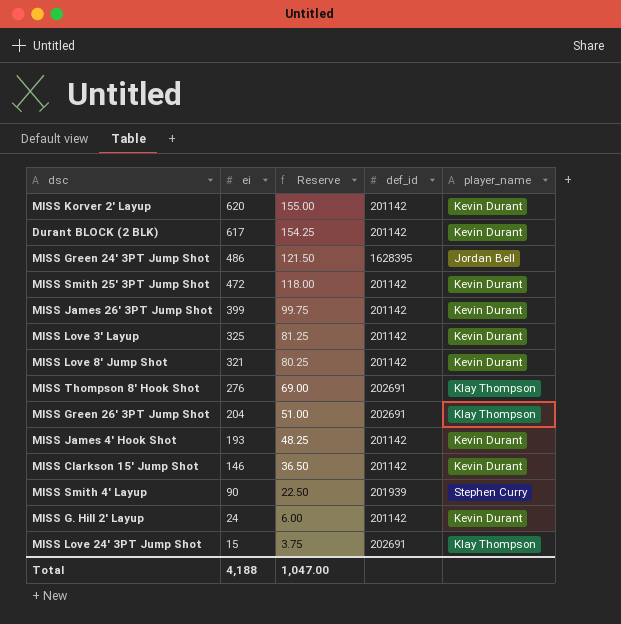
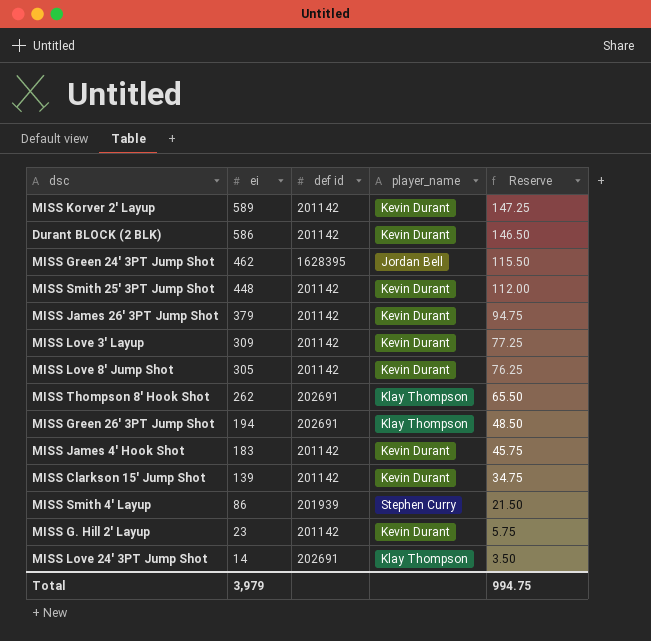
column name: def_id -> def id
column Reserve | position: 3 -> 5
MISS Korver 2' Layup | ei: 620 -> 589
MISS Korver 2' Layup | Reserve: 155.00 -> 147.25
Durant BLOCK (2 BLK) | ei: 617 -> 586
Durant BLOCK (2 BLK) | Reserve: 154.25 -> 146.50
MISS Green 24' 3PT Jump Shot | ei: 486 -> 462
MISS Green 24' 3PT Jump Shot | Reserve: 121.50 -> 115.50
MISS Smith 25' 3PT Jump Shot | ei: 472 -> 448
MISS Smith 25' 3PT Jump Shot | Reserve: 118.00 -> 112.00
MISS James 26' 3PT Jump Shot | ei: 399 -> 379
MISS James 26' 3PT Jump Shot | Reserve: 99.75 -> 94.75
MISS Love 3' Layup | ei: 325 -> 309
MISS Love 3' Layup | Reserve: 81.25 -> 77.25
MISS Love 8' Jump Shot | ei: 321 -> 305
MISS Love 8' Jump Shot | Reserve: 80.25 -> 76.25
MISS Thompson 8' Hook Shot | ei: 276 -> 262
MISS Thompson 8' Hook Shot | Reserve: 69.00 -> 65.50
MISS Green 26' 3PT Jump Shot | ei: 204 -> 194
MISS Green 26' 3PT Jump Shot | Reserve: 51.00 -> 48.50
MISS James 4' Hook Shot | ei: 193 -> 183
MISS James 4' Hook Shot | Reserve: 48.25 -> 45.75
MISS Clarkson 15' Jump Shot | ei: 146 -> 139
MISS Clarkson 15' Jump Shot | Reserve: 36.50 -> 34.75
MISS Smith 4' Layup | ei: 90 -> 86
MISS Smith 4' Layup | Reserve: 22.50 -> 21.50
MISS G. Hill 2' Layup | ei: 24 -> 23
MISS G. Hill 2' Layup | Reserve: 6.00 -> 5.75
MISS Love 24' 3PT Jump Shot | ei: 15 -> 14
MISS Love 24' 3PT Jump Shot | Reserve: 3.75 -> 3.50
Total | ei: 4,188 -> 3,979
Total | Reserve: 1,047.00 -> 994.75

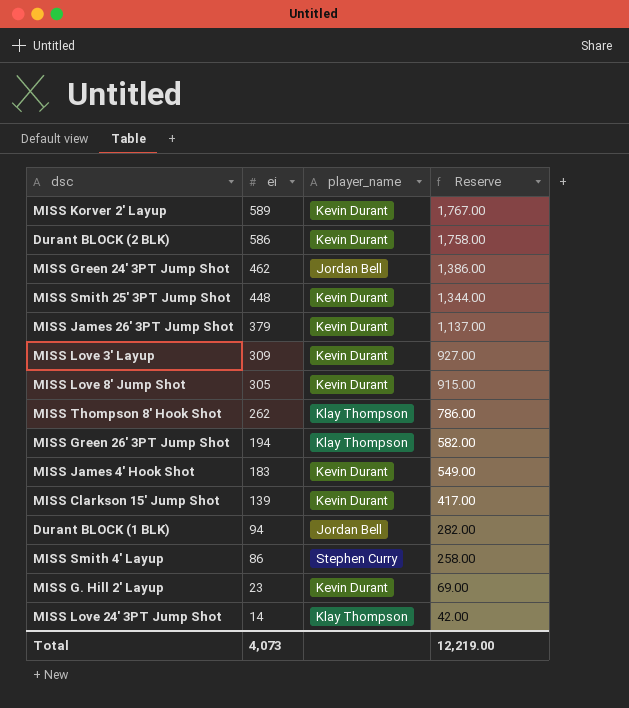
column def id | position: 3 -> none
column Reserve | formula: [ei] * 0.25 -> [ei] * 3
row Durant BLOCK (1 BLK): none -> 94 | Jordan Bell | 282.00
Total | ei: 3,979 -> 4,073
Total | Reserve: 994.75 -> 12,219.00

